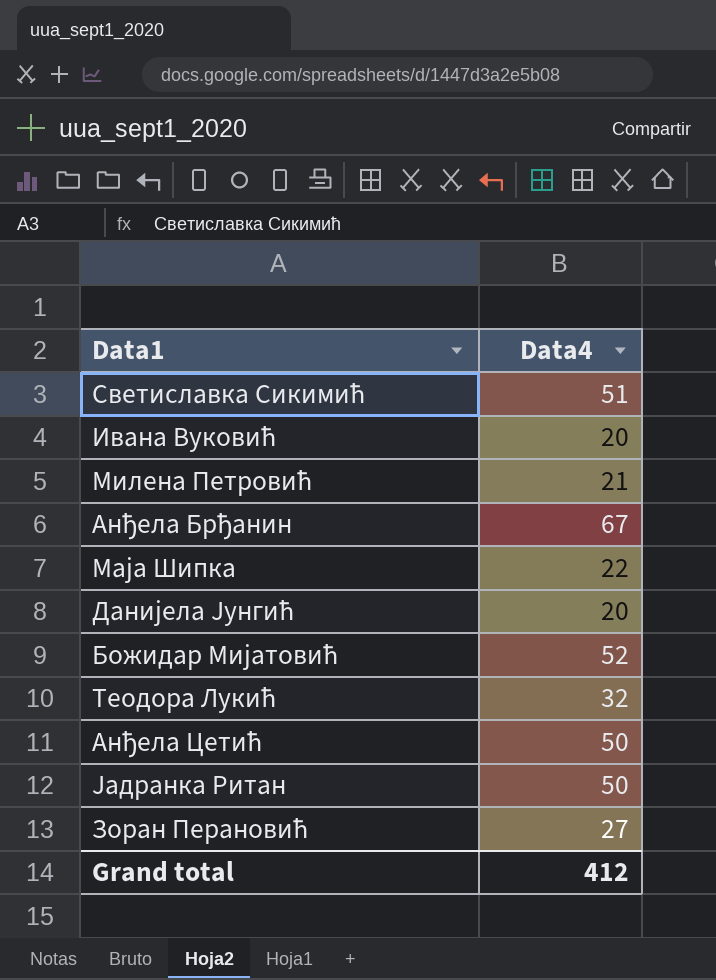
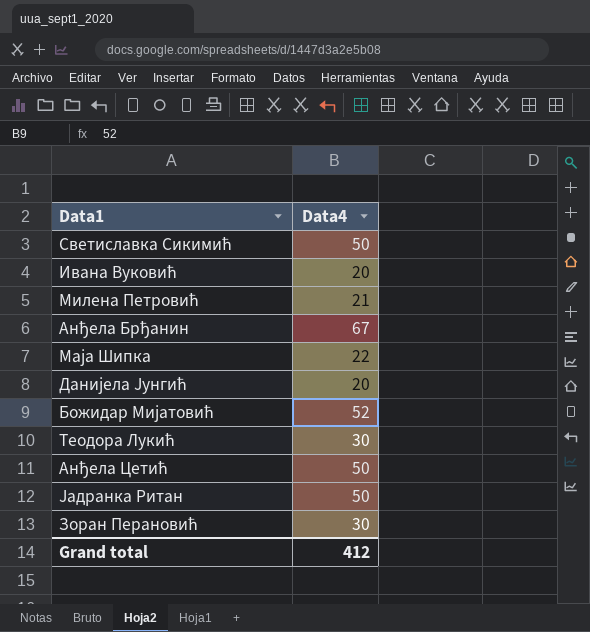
Светиславка Сикимић | Data4: 51 -> 50
Теодора Лукић | Data4: 32 -> 30
Зоран Перановић | Data4: 27 -> 30

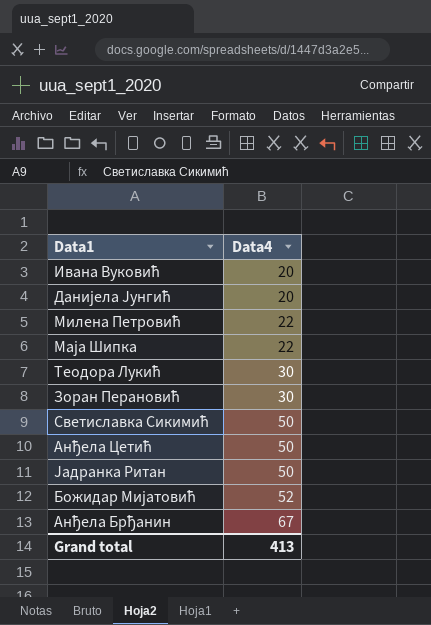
row order: none -> Data4 ascending
Милена Петровић | Data4: 21 -> 22
Grand total | Data4: 412 -> 413

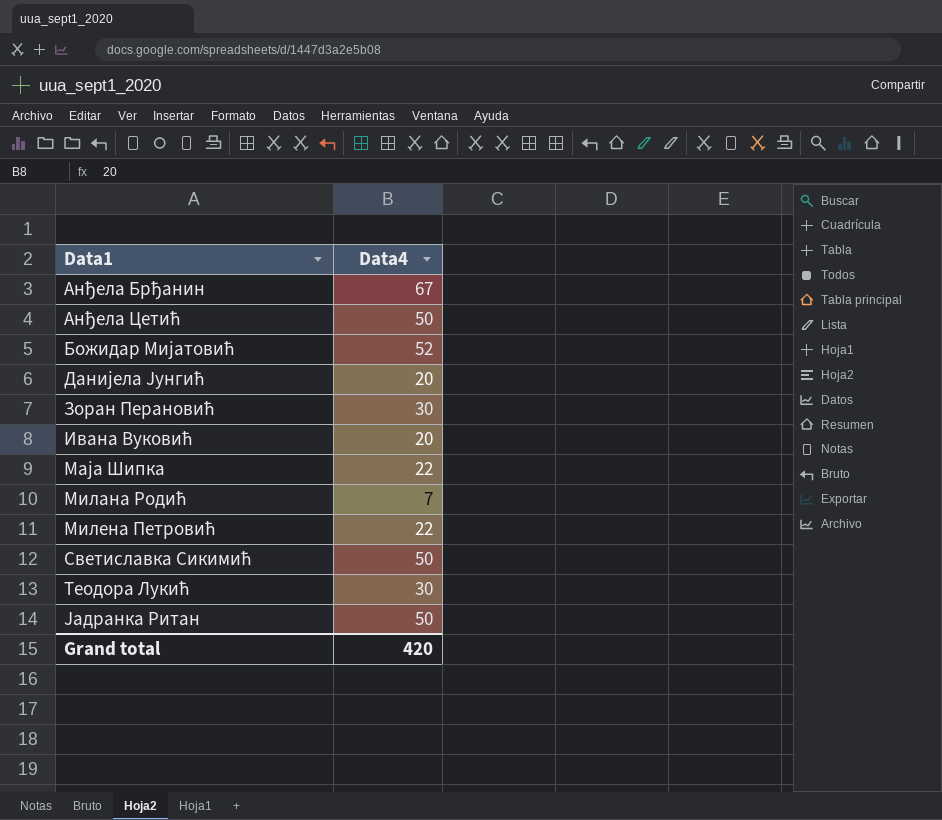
row order: Data4 ascending -> Data1 ascending
row Милана Родић: none -> 7
Grand total | Data4: 413 -> 420

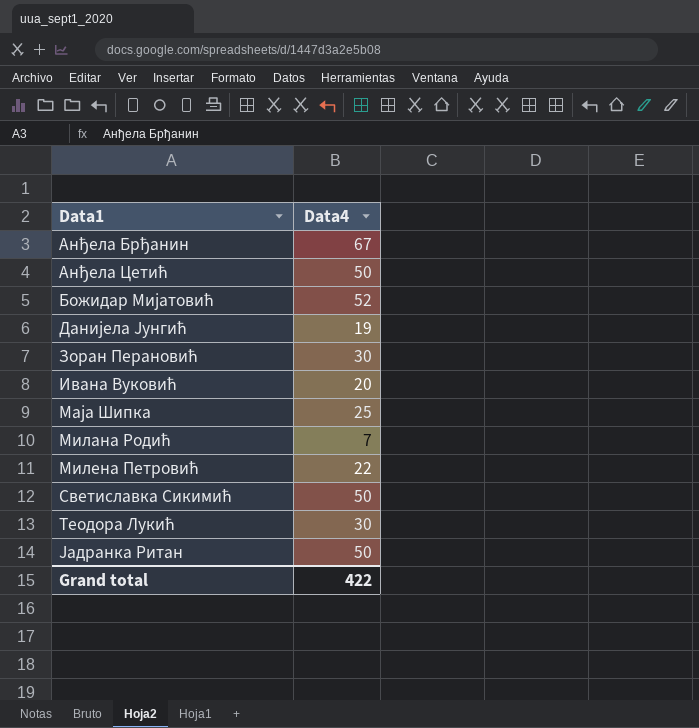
Данијела Јунгић | Data4: 20 -> 19
Маја Шипка | Data4: 22 -> 25
Grand total | Data4: 420 -> 422

